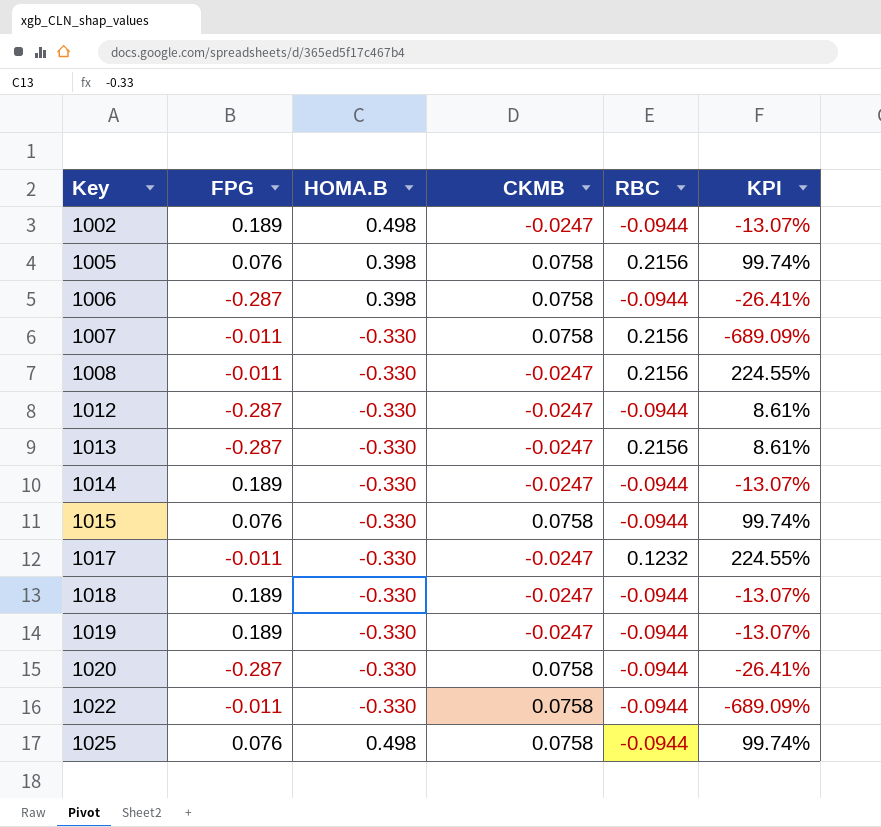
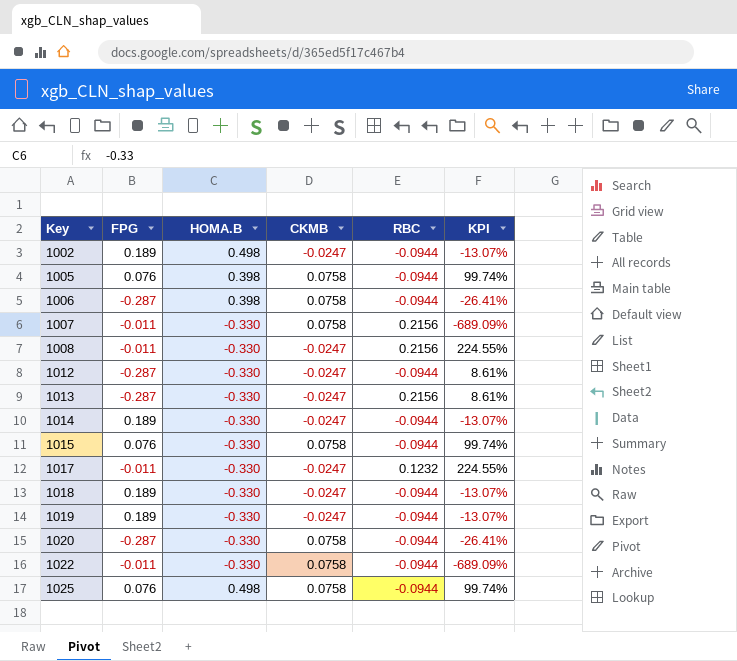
1005 | RBC: 0.2156 -> -0.0944

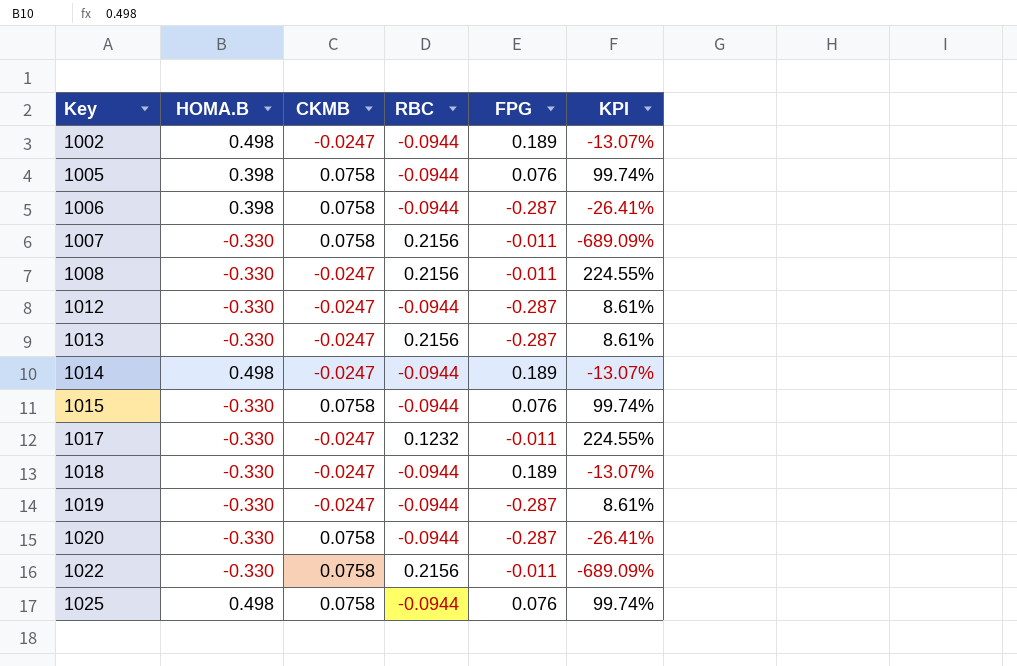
column FPG | position: 2 -> 5
1014 | HOMA.B: -0.330 -> 0.498
1019 | FPG: 0.189 -> -0.287
1019 | KPI: -13.07% -> 8.61%
1022 | RBC: -0.0944 -> 0.2156

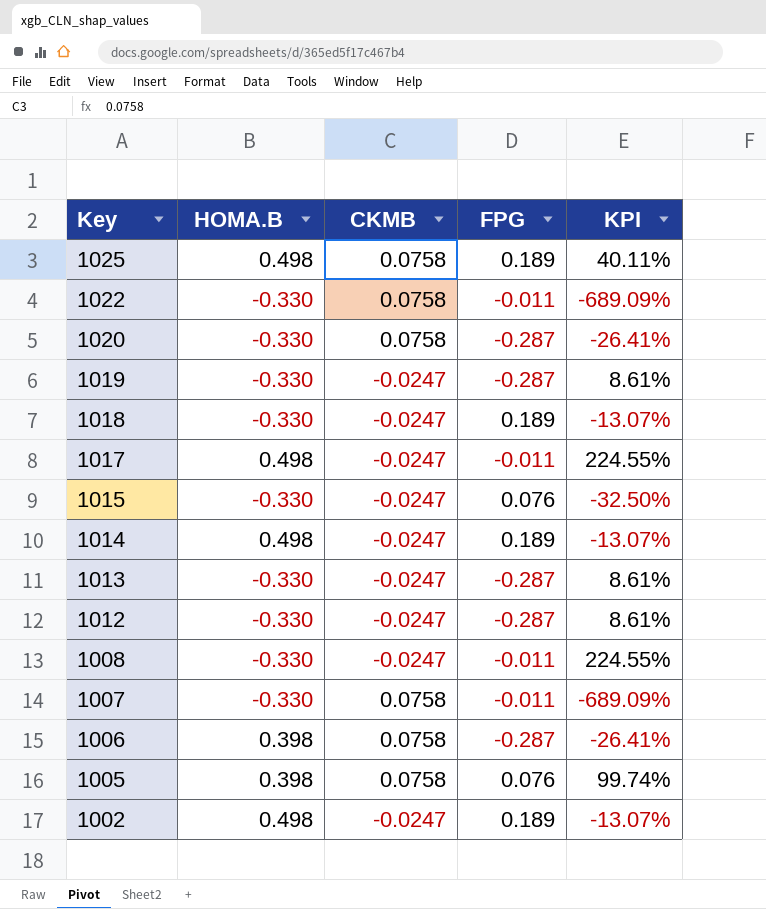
row order: Key ascending -> Key descending
column RBC | position: 4 -> none
1025 | FPG: 0.076 -> 0.189
1025 | KPI: 99.74% -> 40.11%
1017 | HOMA.B: -0.330 -> 0.498
1015 | CKMB: 0.0758 -> -0.0247
1015 | KPI: 99.74% -> -32.50%

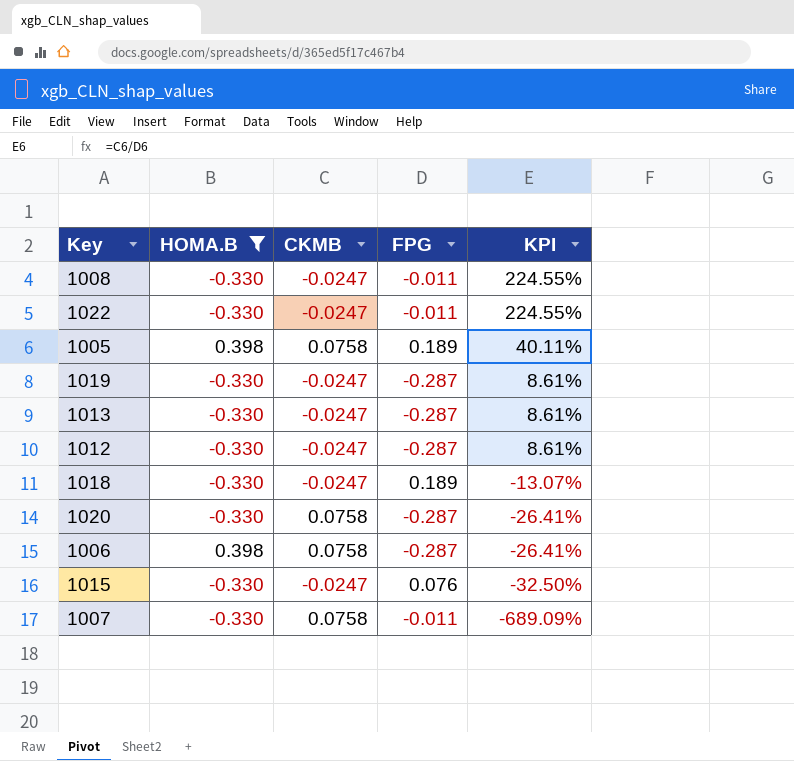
filter: none -> HOMA.B != 0.498
row order: Key descending -> KPI descending
1022 | CKMB: 0.0758 -> -0.0247
1022 | KPI: -689.09% -> 224.55%
1005 | FPG: 0.076 -> 0.189
1005 | KPI: 99.74% -> 40.11%

